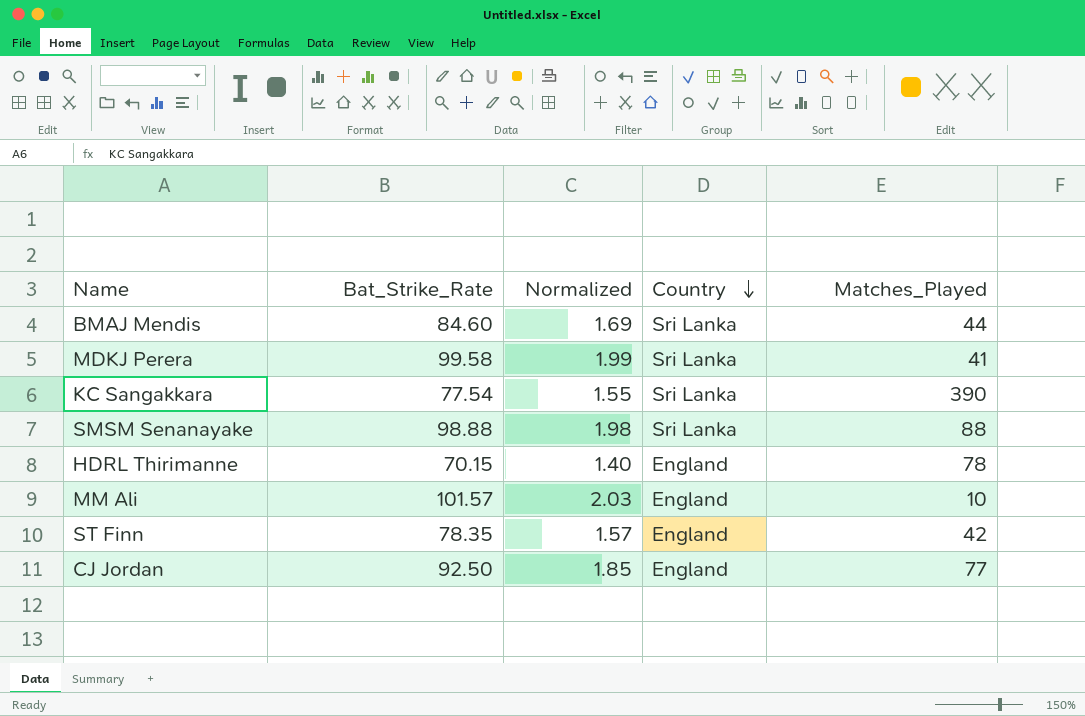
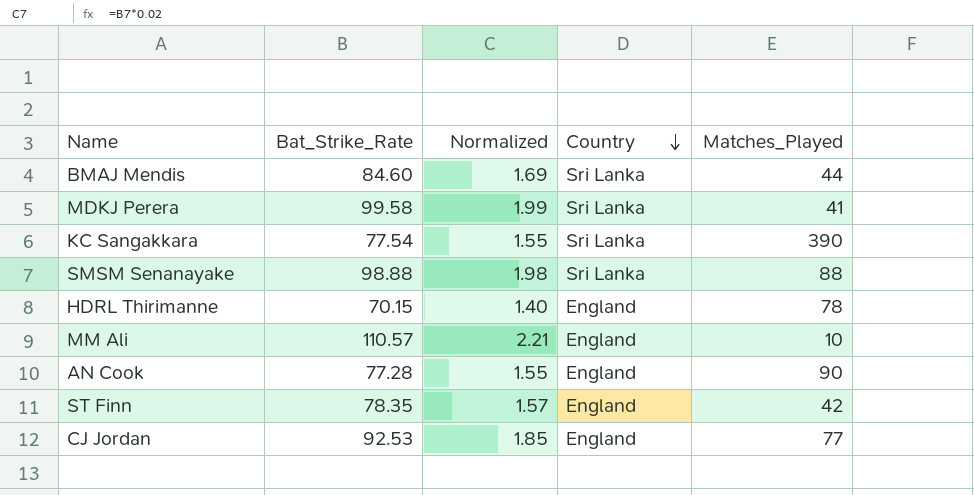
MM Ali | Bat_Strike_Rate: 101.57 -> 110.57
MM Ali | Normalized: 2.03 -> 2.21
row AN Cook: none -> 77.28 | 1.55 | England | 90
CJ Jordan | Bat_Strike_Rate: 92.50 -> 92.53

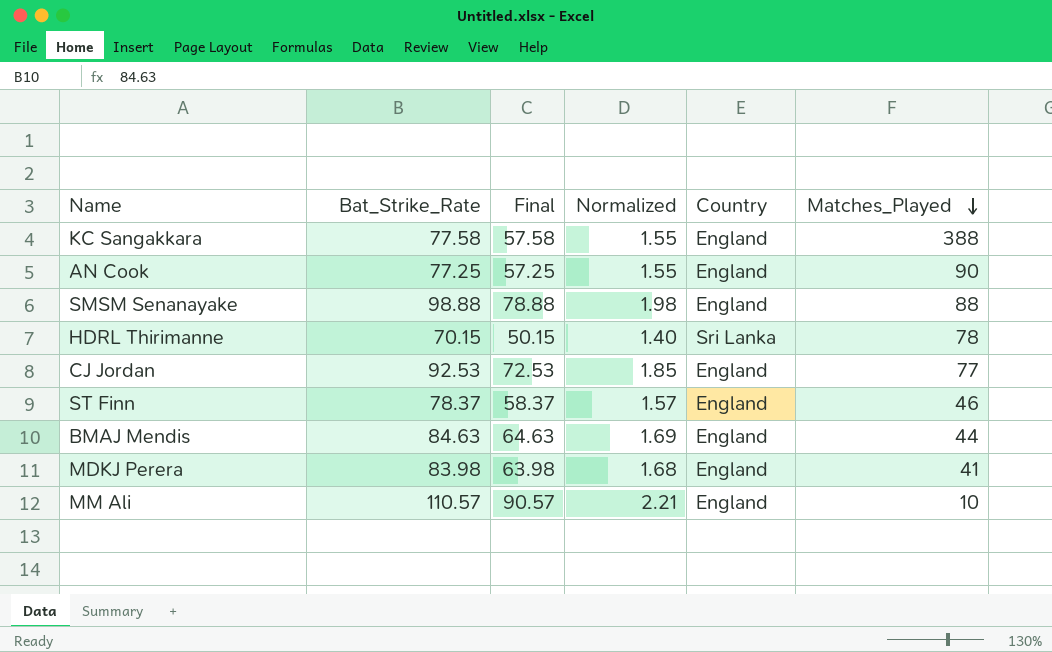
row order: Country descending -> Matches_Played descending
column Final | formula: none -> [Bat_Strike_Rate] - 20
KC Sangakkara | Bat_Strike_Rate: 77.54 -> 77.58
KC Sangakkara | Country: Sri Lanka -> England
KC Sangakkara | Matches_Played: 390 -> 388
AN Cook | Bat_Strike_Rate: 77.28 -> 77.25
SMSM Senanayake | Country: Sri Lanka -> England
HDRL Thirimanne | Country: England -> Sri Lanka
ST Finn | Bat_Strike_Rate: 78.35 -> 78.37
ST Finn | Matches_Played: 42 -> 46
BMAJ Mendis | Bat_Strike_Rate: 84.60 -> 84.63
BMAJ Mendis | Country: Sri Lanka -> England
MDKJ Perera | Bat_Strike_Rate: 99.58 -> 83.98
MDKJ Perera | Normalized: 1.99 -> 1.68
MDKJ Perera | Country: Sri Lanka -> England

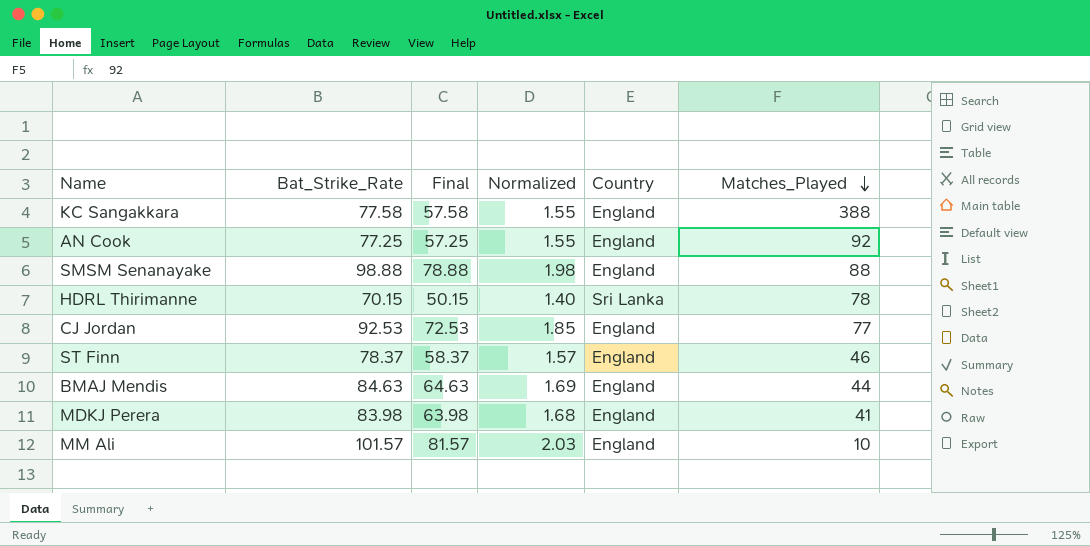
AN Cook | Matches_Played: 90 -> 92
MM Ali | Bat_Strike_Rate: 110.57 -> 101.57
MM Ali | Final: 90.57 -> 81.57
MM Ali | Normalized: 2.21 -> 2.03

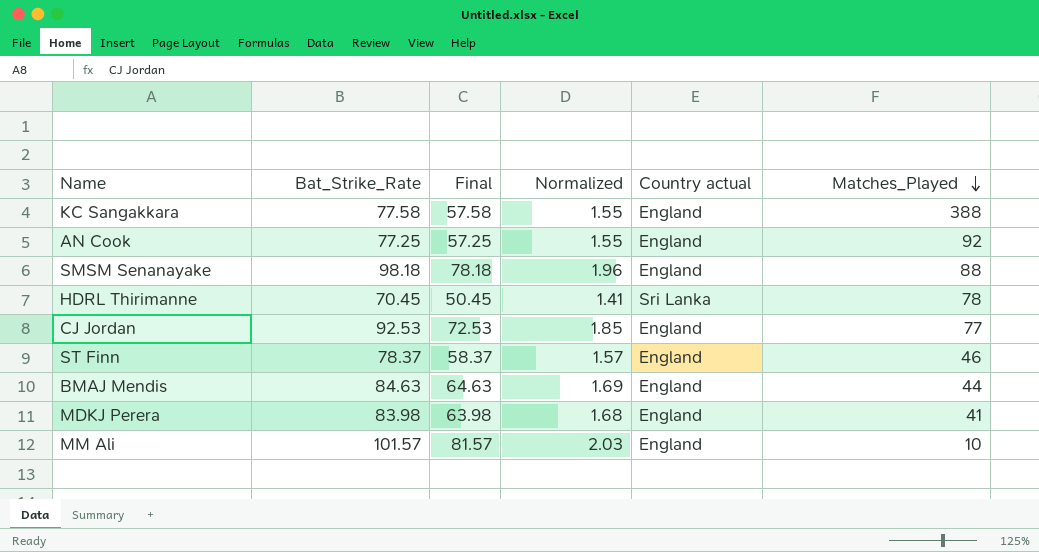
column name: Country -> Country actual
SMSM Senanayake | Bat_Strike_Rate: 98.88 -> 98.18
SMSM Senanayake | Final: 78.88 -> 78.18
SMSM Senanayake | Normalized: 1.98 -> 1.96
HDRL Thirimanne | Bat_Strike_Rate: 70.15 -> 70.45
HDRL Thirimanne | Final: 50.15 -> 50.45
HDRL Thirimanne | Normalized: 1.40 -> 1.41

